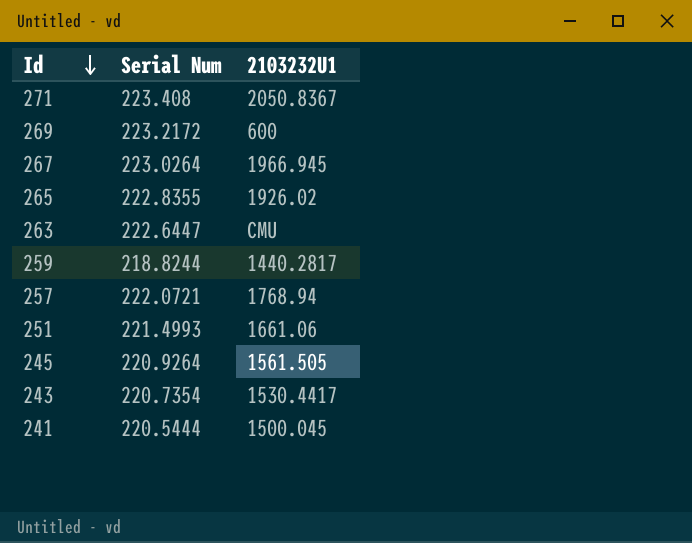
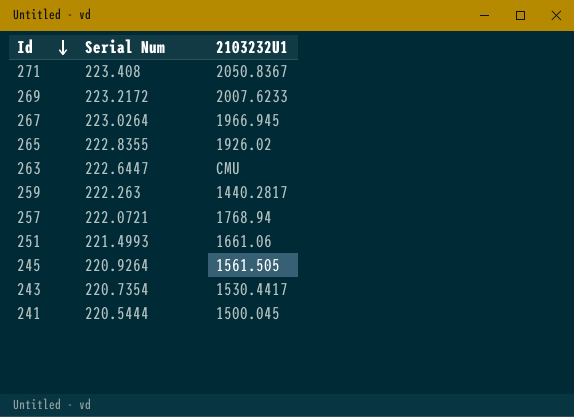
269 | 2103232U1: 600 -> 2007.6233
259 | Serial Num: 218.8244 -> 222.263

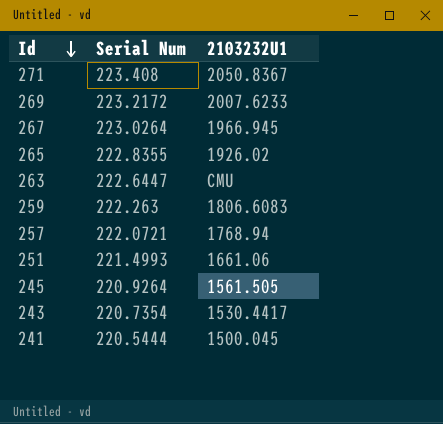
259 | 2103232U1: 1440.2817 -> 1806.6083

